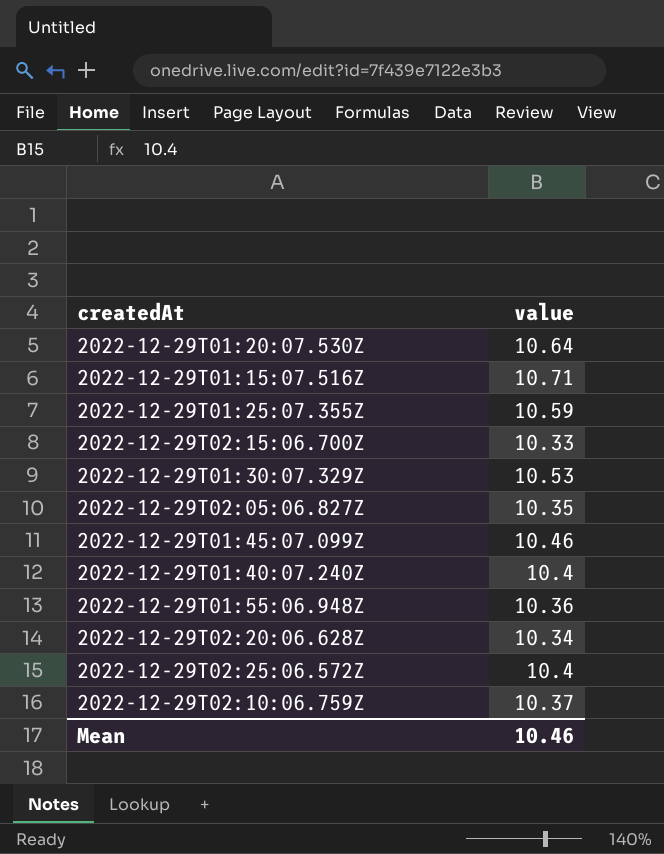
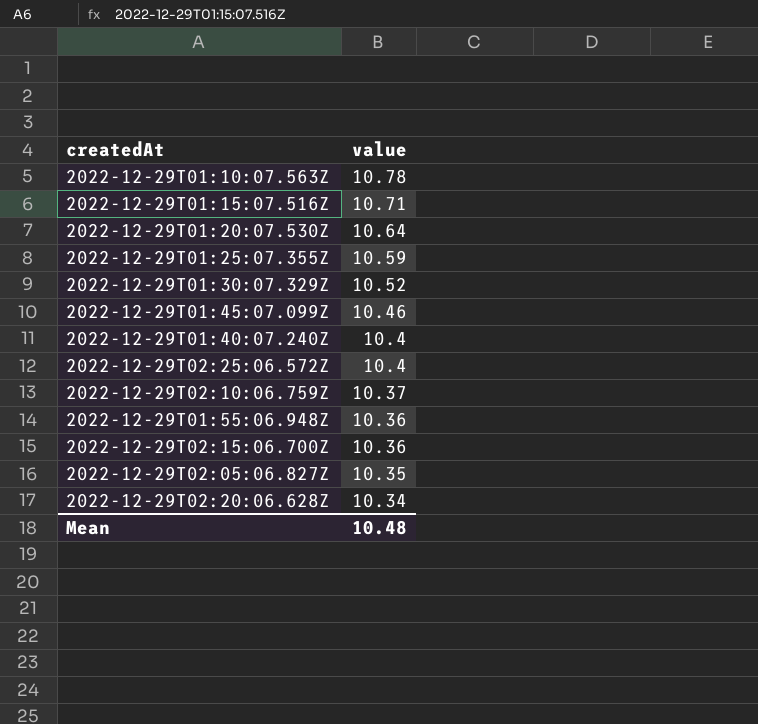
row order: none -> value descending
row 2022-12-29T01:10:07.563Z: none -> 10.78
2022-12-29T01:30:07.329Z | value: 10.53 -> 10.52
2022-12-29T02:15:06.700Z | value: 10.33 -> 10.36
Mean | value: 10.46 -> 10.48

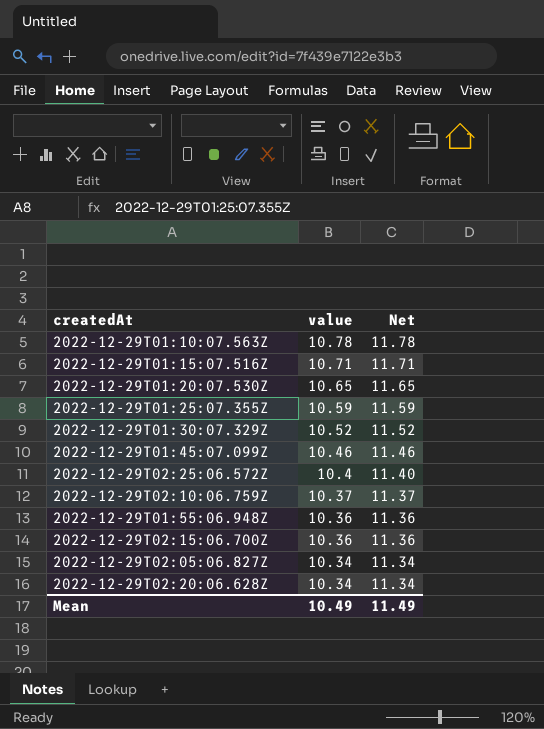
column Net | formula: none -> [value] + 1
row 2022-12-29T01:40:07.240Z: 10.4 -> none
2022-12-29T01:20:07.530Z | value: 10.64 -> 10.65
2022-12-29T02:05:06.827Z | value: 10.35 -> 10.34
Mean | value: 10.48 -> 10.49

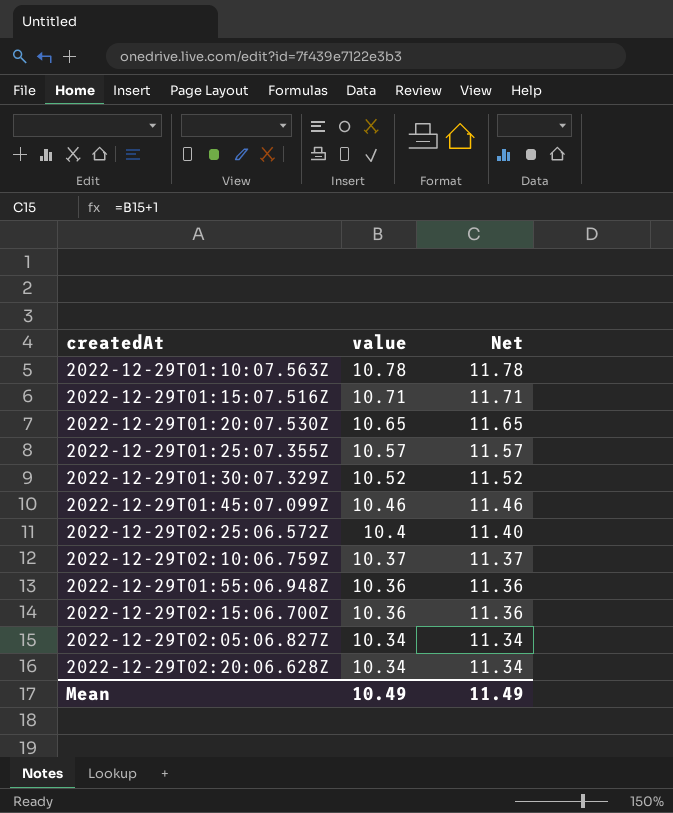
2022-12-29T01:25:07.355Z | value: 10.59 -> 10.57
2022-12-29T01:25:07.355Z | Net: 11.59 -> 11.57

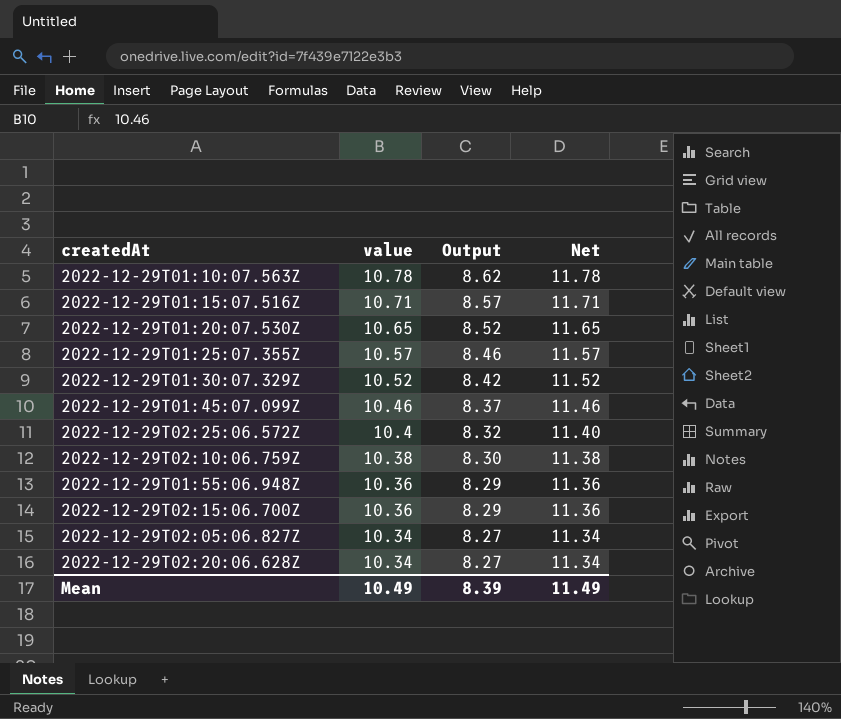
column Output | formula: none -> [value] * 0.8
2022-12-29T02:10:06.759Z | value: 10.37 -> 10.38
2022-12-29T02:10:06.759Z | Net: 11.37 -> 11.38

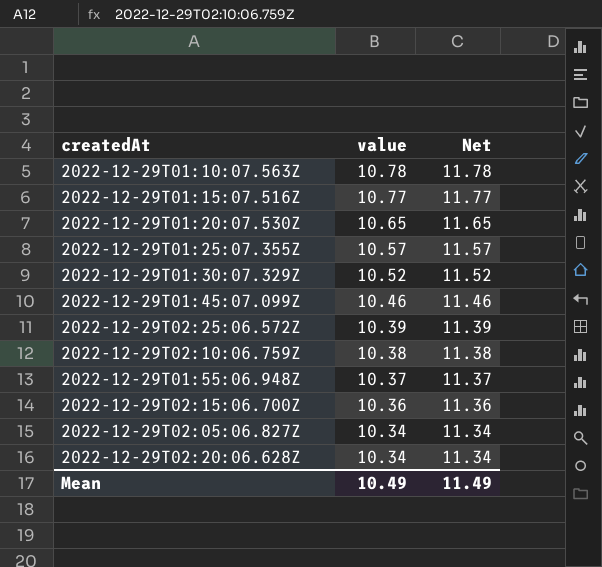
column Output | formula: [value] * 0.8 -> none
2022-12-29T01:15:07.516Z | value: 10.71 -> 10.77
2022-12-29T01:15:07.516Z | Net: 11.71 -> 11.77
2022-12-29T02:25:06.572Z | value: 10.4 -> 10.39
2022-12-29T02:25:06.572Z | Net: 11.40 -> 11.39
2022-12-29T01:55:06.948Z | value: 10.36 -> 10.37
2022-12-29T01:55:06.948Z | Net: 11.36 -> 11.37

